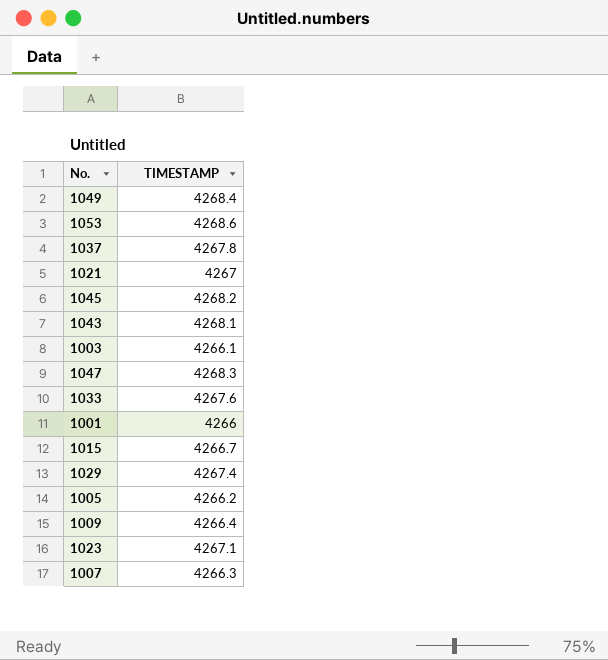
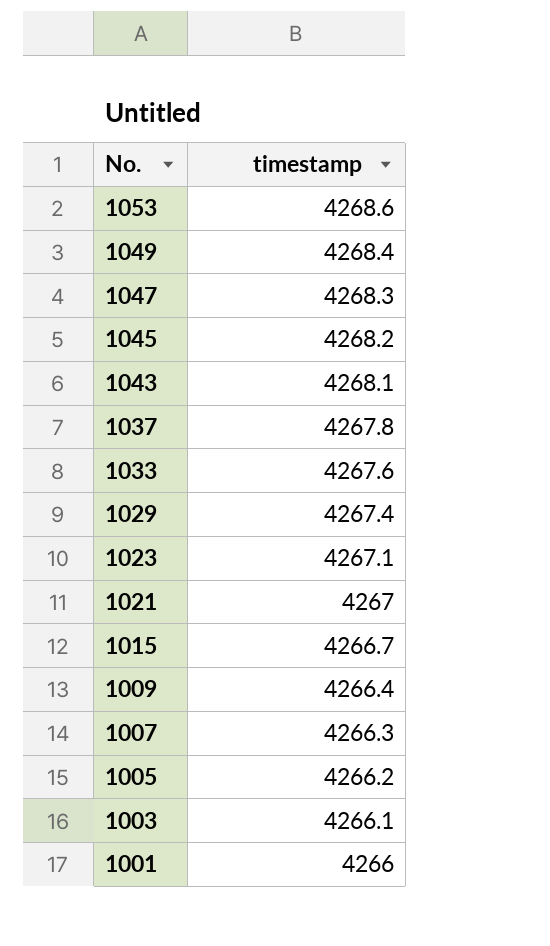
row order: none -> No. descending
column name: TIMESTAMP -> timestamp

